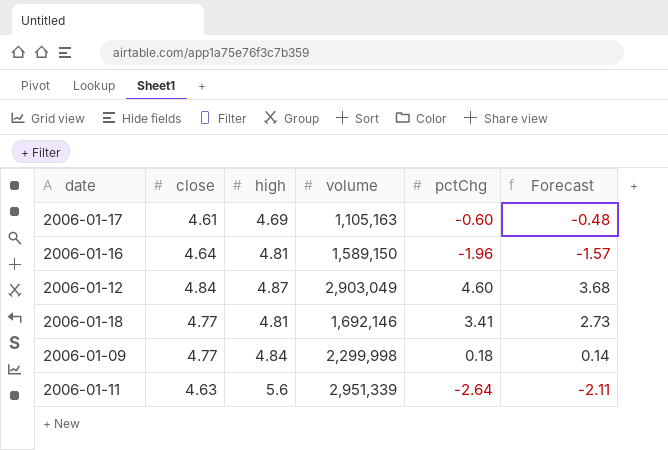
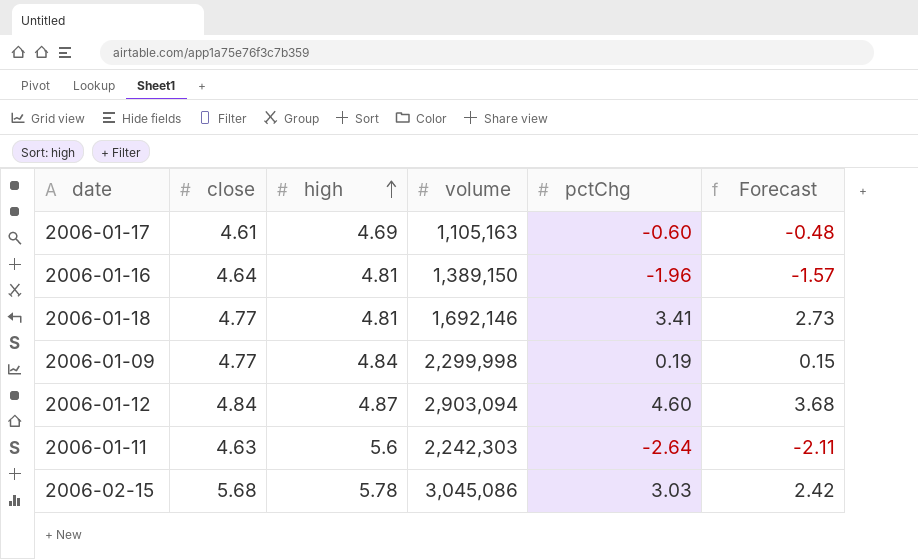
row order: none -> high ascending
2006-01-16 | volume: 1,589,150 -> 1,389,150
2006-01-09 | pctChg: 0.18 -> 0.19
2006-01-09 | Forecast: 0.14 -> 0.15
2006-01-12 | volume: 2,903,049 -> 2,903,094
2006-01-11 | volume: 2,951,339 -> 2,242,303
row 2006-02-15: none -> 5.68 | 5.78 | 3,045,086 | 3.03 | 2.42

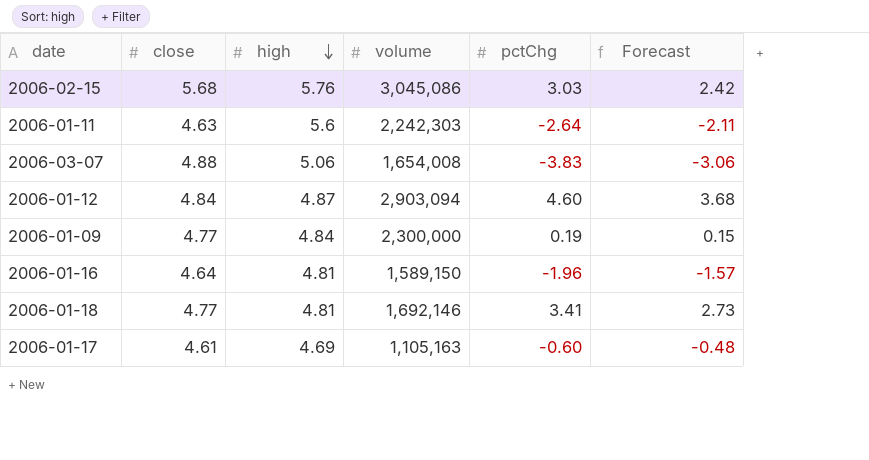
row order: high ascending -> high descending
2006-02-15 | high: 5.78 -> 5.76
row 2006-03-07: none -> 4.88 | 5.06 | 1,654,008 | -3.83 | -3.06
2006-01-09 | volume: 2,299,998 -> 2,300,000
2006-01-16 | volume: 1,389,150 -> 1,589,150

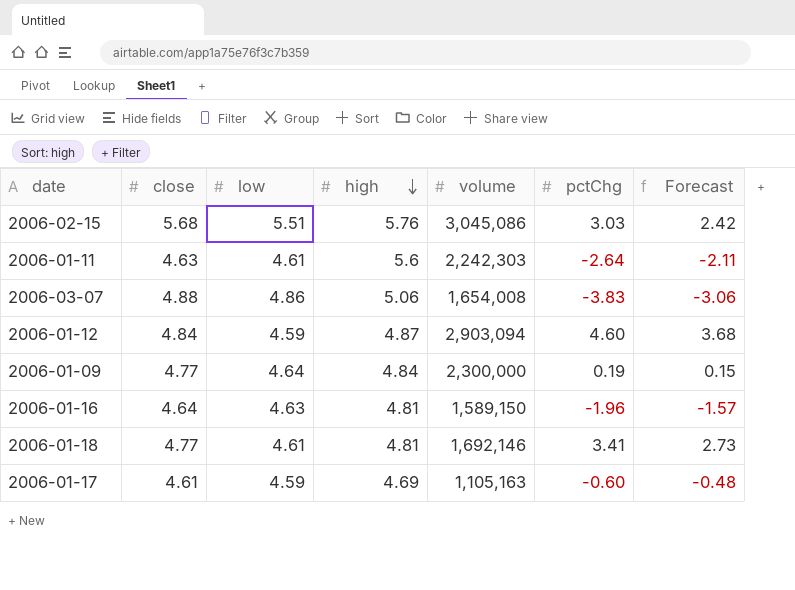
column low | position: none -> 3

